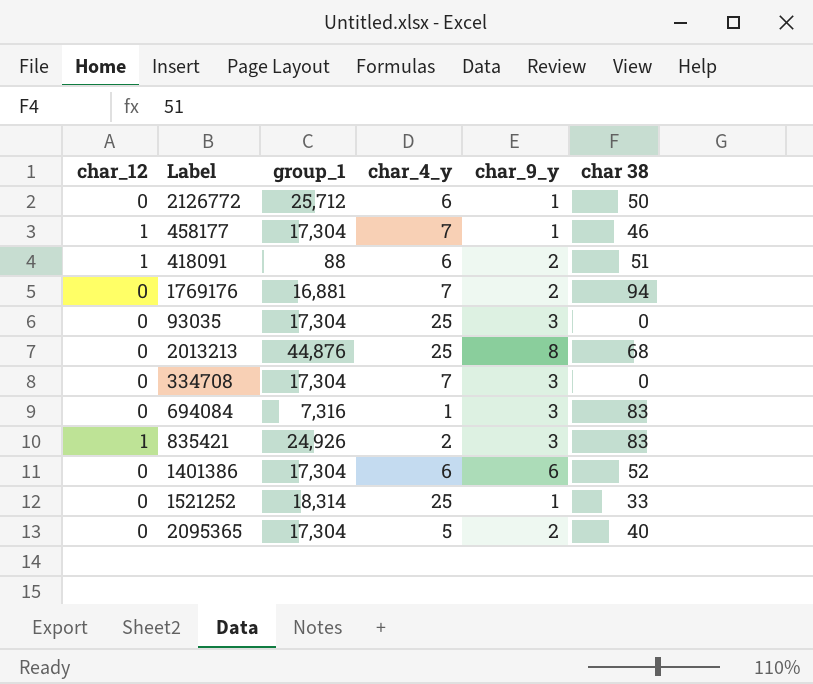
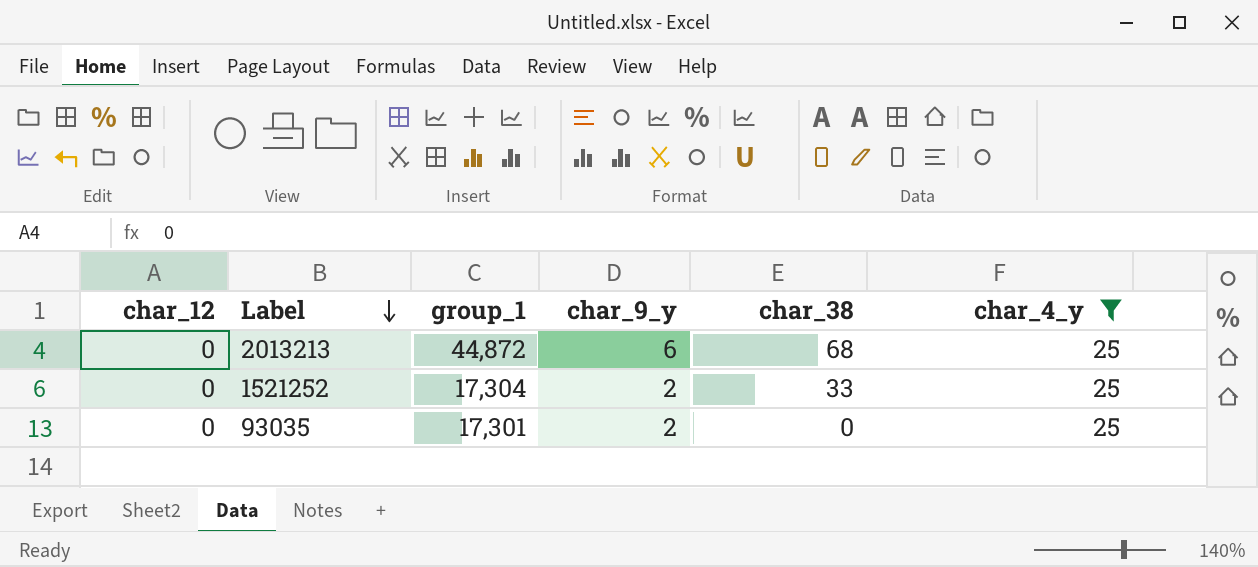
filter: none -> char_4_y = 25
row order: none -> Label descending
column name: char 38 -> char_38
column char_4_y | position: 4 -> 6
2013213 | group_1: 44,876 -> 44,872
2013213 | char_9_y: 8 -> 6
1521252 | group_1: 18,314 -> 17,304
1521252 | char_9_y: 1 -> 2
93035 | group_1: 17,304 -> 17,301
93035 | char_9_y: 3 -> 2

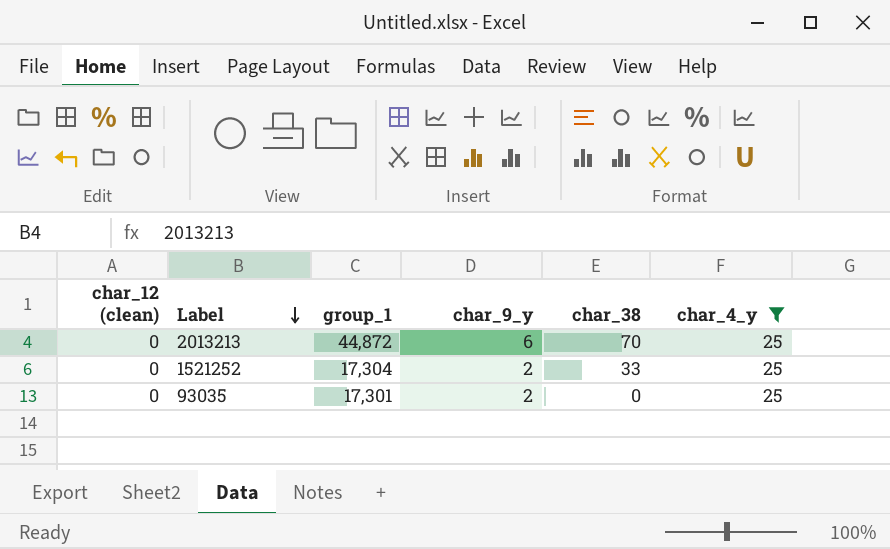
column name: char_12 -> char_12 (clean)
2013213 | char_38: 68 -> 70

